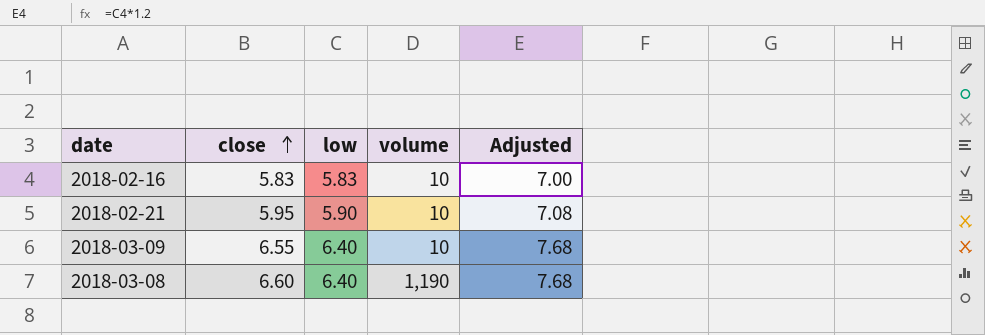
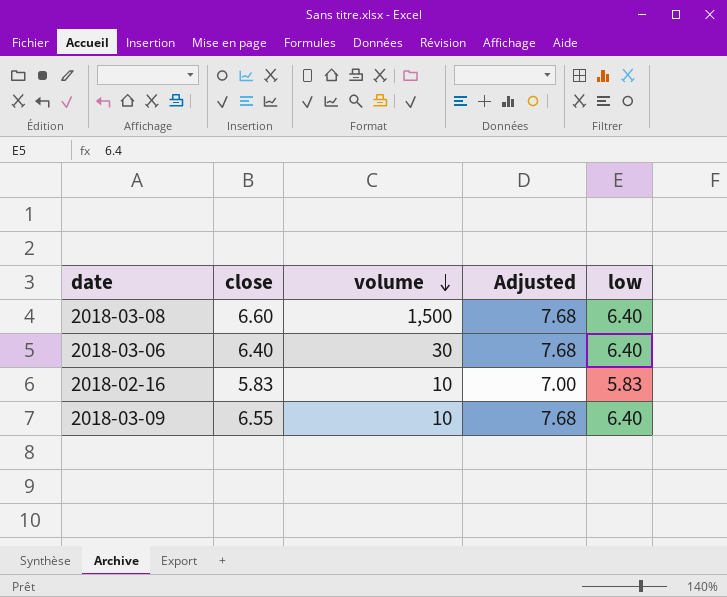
row order: close ascending -> volume descending
column low | position: 3 -> 5
row 2018-02-21: 5.95 | 5.90 | 10 | 7.08 -> none
2018-03-08 | volume: 1,190 -> 1,500
row 2018-03-06: none -> 6.40 | 30 | 7.68 | 6.40

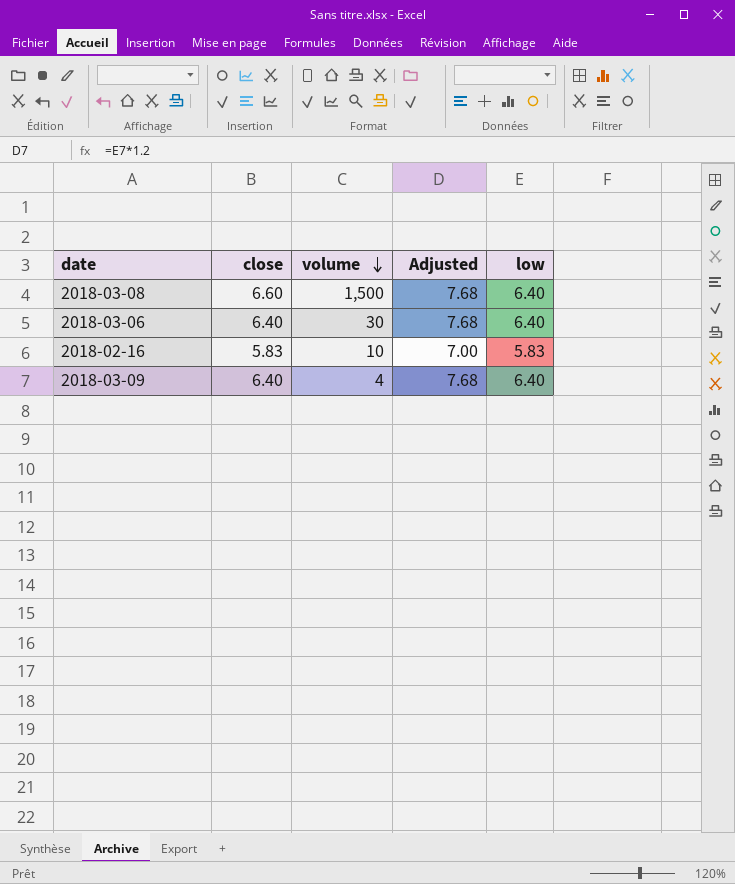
2018-03-09 | close: 6.55 -> 6.40
2018-03-09 | volume: 10 -> 4

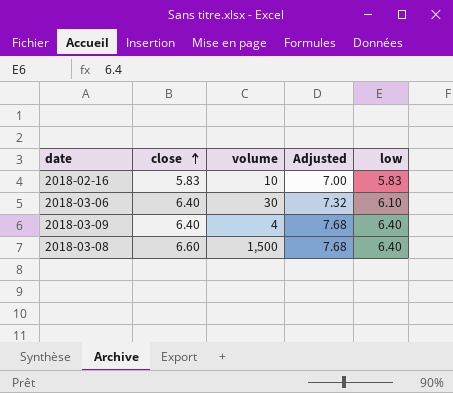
row order: volume descending -> close ascending
2018-03-06 | Adjusted: 7.68 -> 7.32
2018-03-06 | low: 6.40 -> 6.10

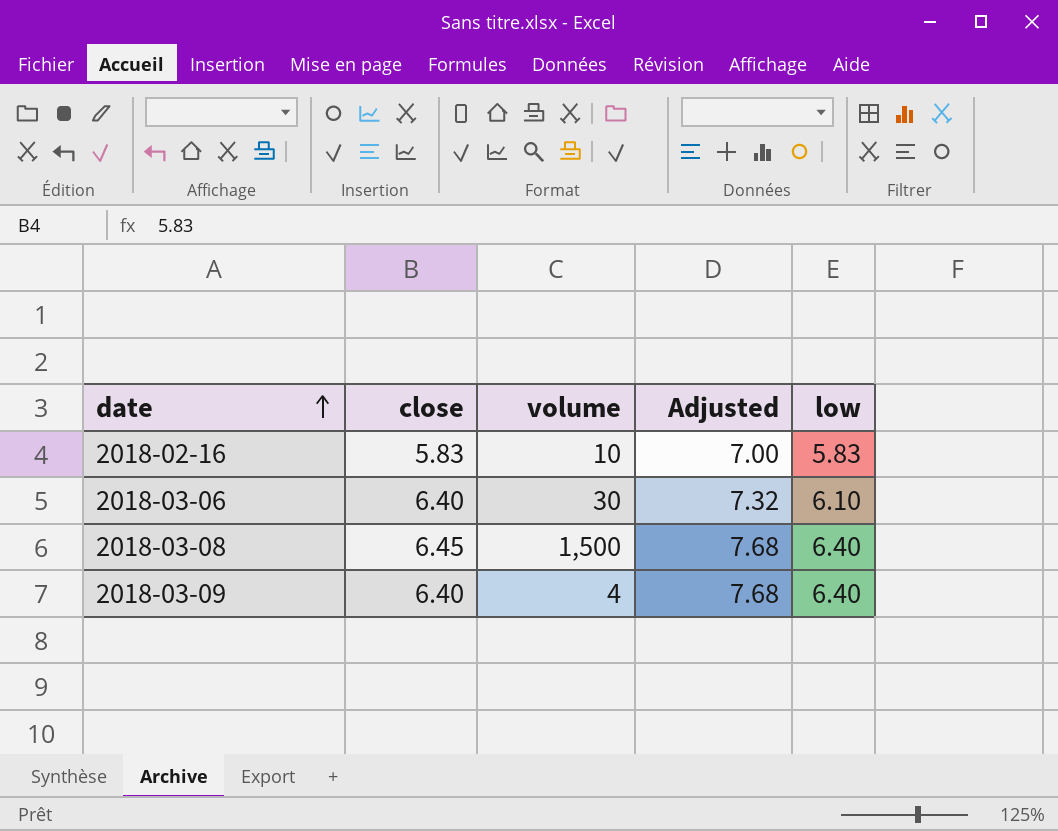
row order: close ascending -> date ascending
2018-03-08 | close: 6.60 -> 6.45

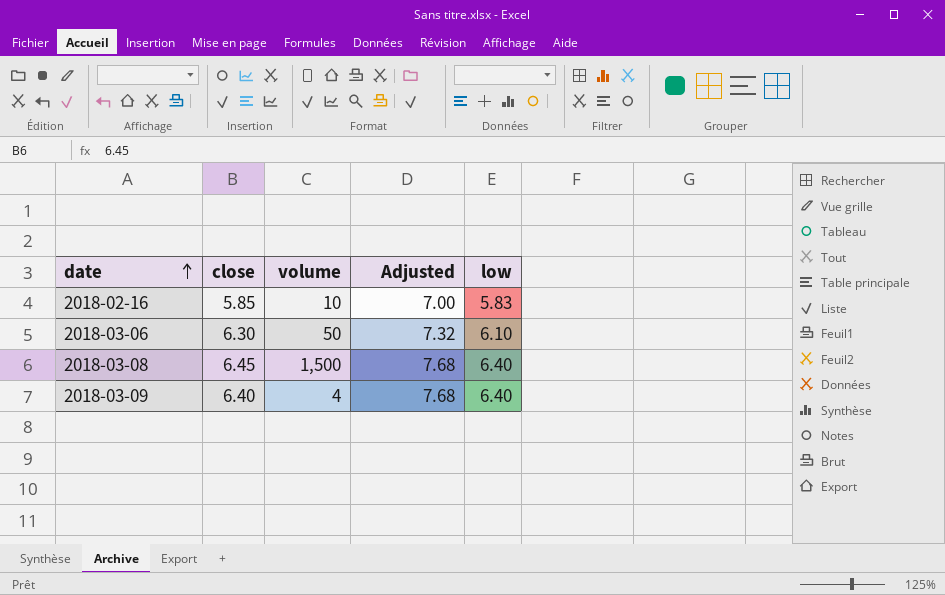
2018-02-16 | close: 5.83 -> 5.85
2018-03-06 | close: 6.40 -> 6.30
2018-03-06 | volume: 30 -> 50

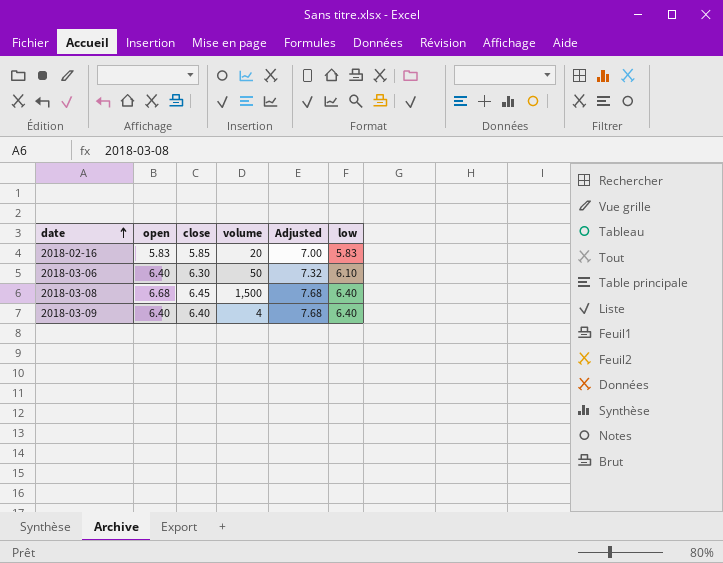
column open | position: none -> 2
2018-02-16 | volume: 10 -> 20

